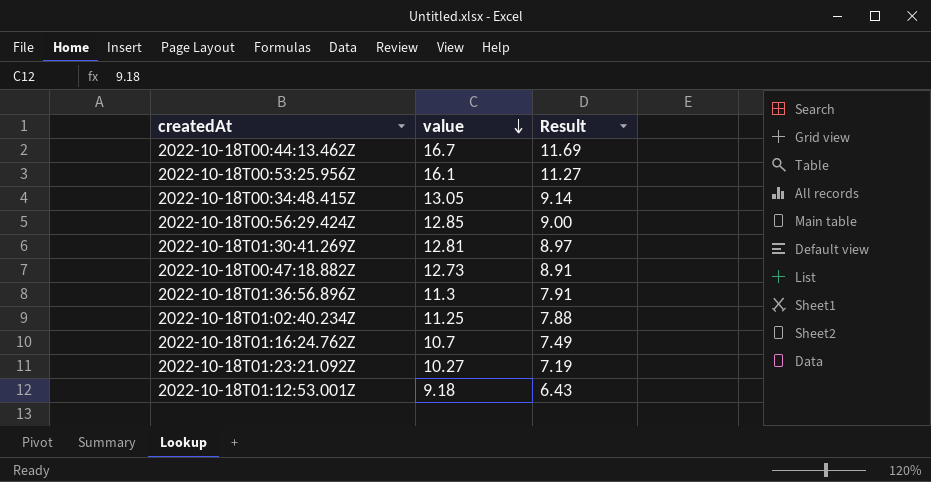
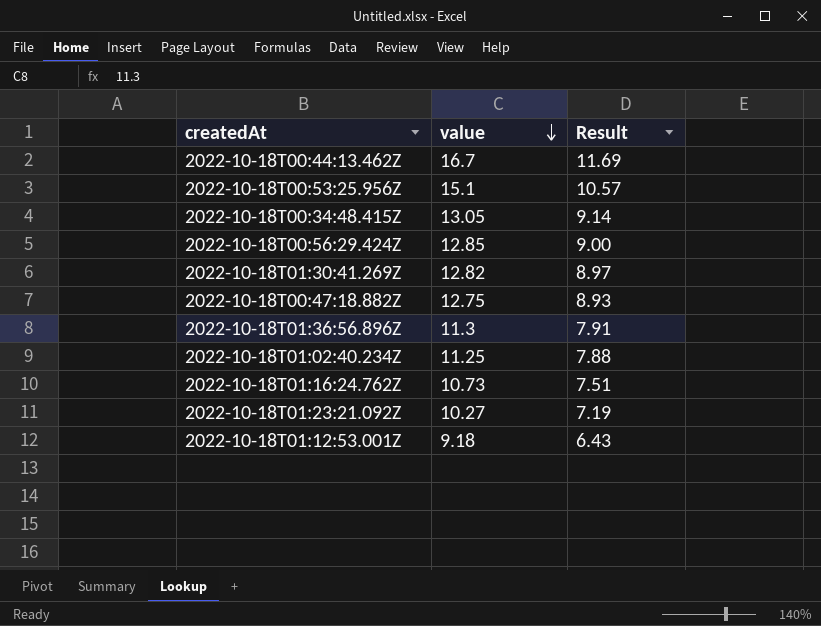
2022-10-18T00:53:25.956Z | value: 16.1 -> 15.1
2022-10-18T00:53:25.956Z | Result: 11.27 -> 10.57
2022-10-18T01:30:41.269Z | value: 12.81 -> 12.82
2022-10-18T00:47:18.882Z | value: 12.73 -> 12.75
2022-10-18T00:47:18.882Z | Result: 8.91 -> 8.93
2022-10-18T01:16:24.762Z | value: 10.7 -> 10.73
2022-10-18T01:16:24.762Z | Result: 7.49 -> 7.51

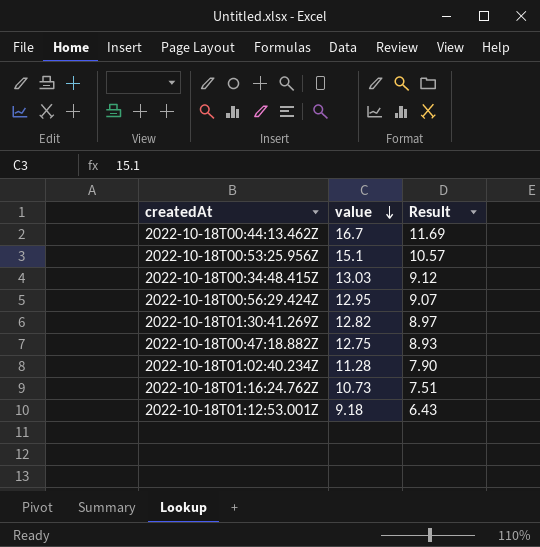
row 2022-10-18T01:36:56.896Z: 11.3 | 7.91 -> none
row 2022-10-18T01:23:21.092Z: 10.27 | 7.19 -> none
2022-10-18T00:34:48.415Z | value: 13.05 -> 13.03
2022-10-18T00:34:48.415Z | Result: 9.14 -> 9.12
2022-10-18T00:56:29.424Z | value: 12.85 -> 12.95
2022-10-18T00:56:29.424Z | Result: 9.00 -> 9.07
2022-10-18T01:02:40.234Z | value: 11.25 -> 11.28
2022-10-18T01:02:40.234Z | Result: 7.88 -> 7.90

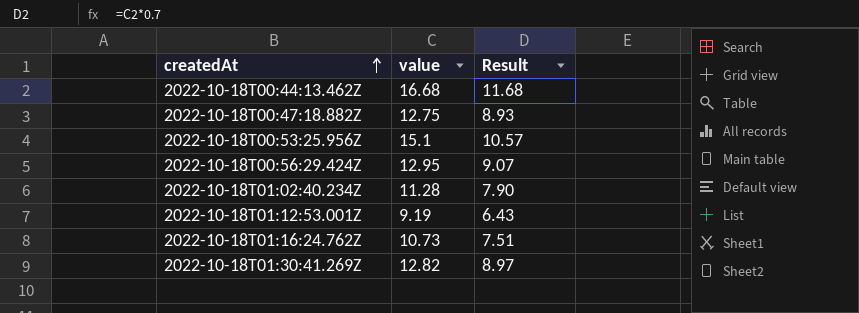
row order: value descending -> createdAt ascending
row 2022-10-18T00:34:48.415Z: 13.03 | 9.12 -> none
2022-10-18T00:44:13.462Z | value: 16.7 -> 16.68
2022-10-18T00:44:13.462Z | Result: 11.69 -> 11.68
2022-10-18T01:12:53.001Z | value: 9.18 -> 9.19

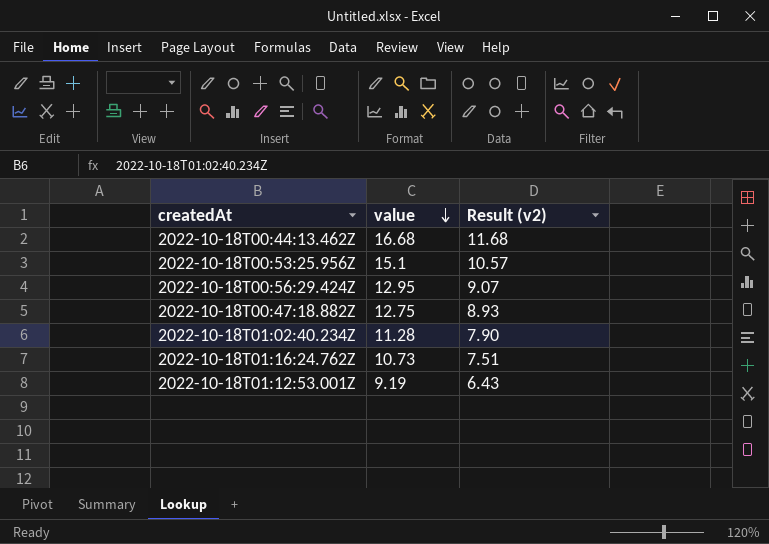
row order: createdAt ascending -> value descending
column name: Result -> Result (v2)
row 2022-10-18T01:30:41.269Z: 12.82 | 8.97 -> none

